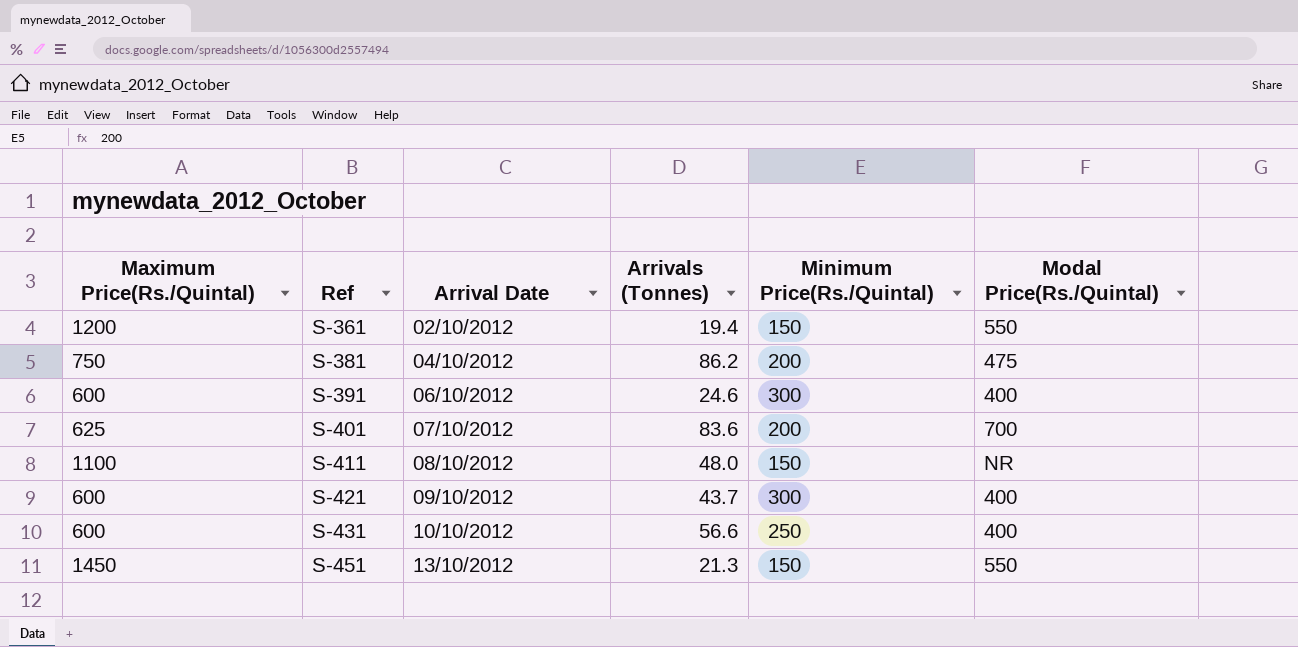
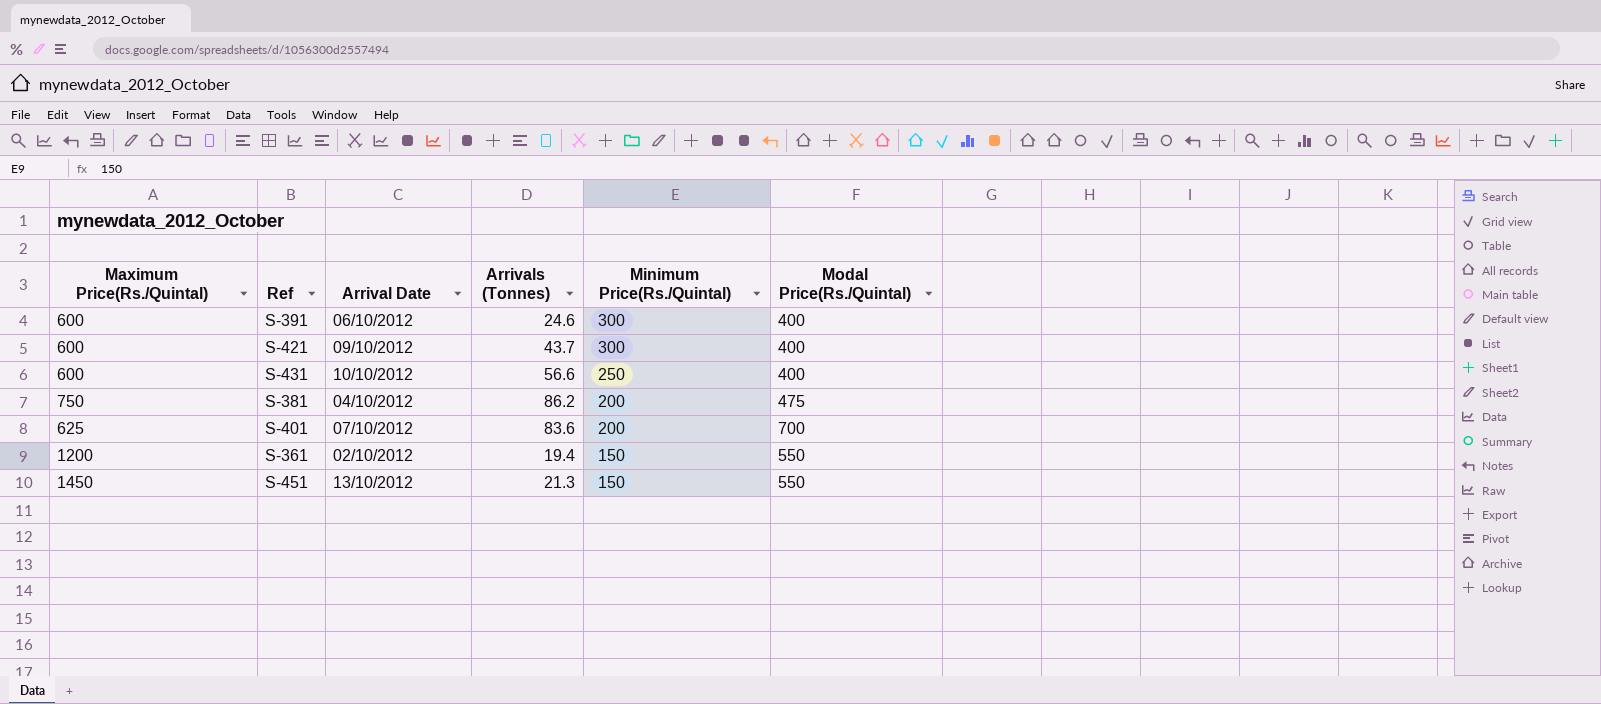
row order: Ref ascending -> Minimum Price(Rs./Quintal) descending
row S-411: 1100 | 08/10/2012 | 48.0 | 150 | NR -> none

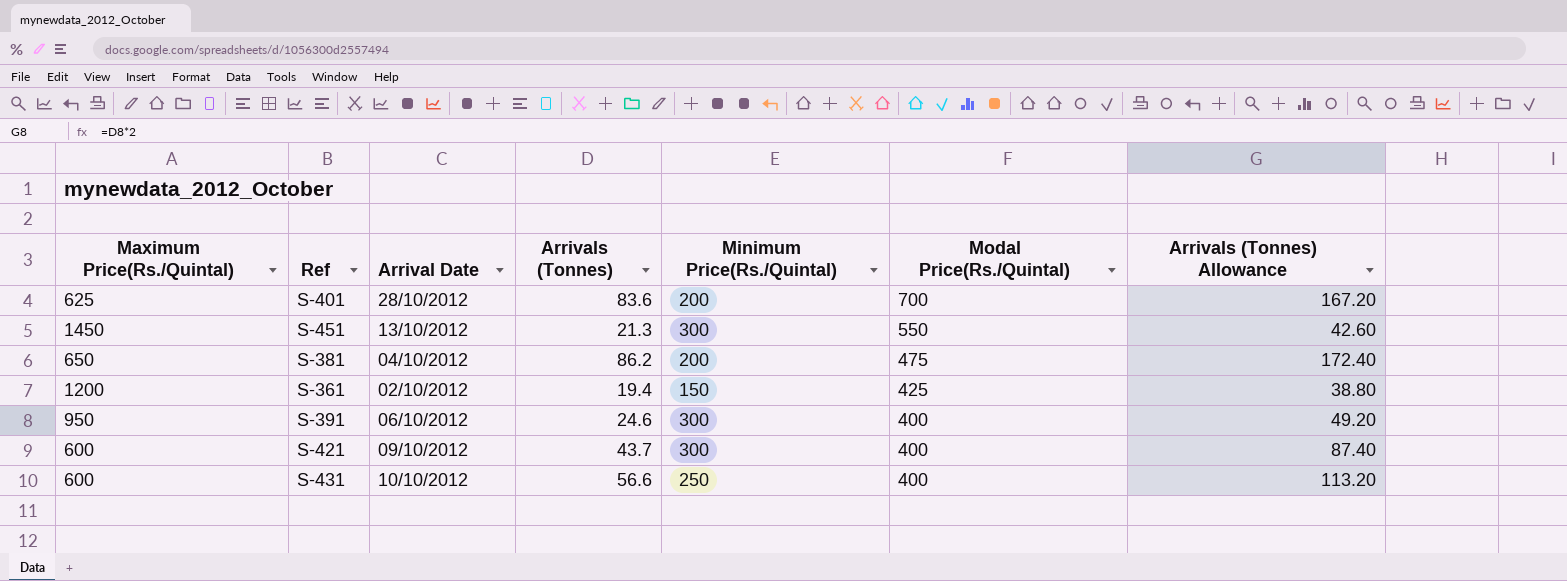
row order: Minimum Price(Rs./Quintal) descending -> Modal Price(Rs./Quintal) descending
column Arrivals (Tonnes) Allowance | formula: none -> [Arrivals (Tonnes)] * 2
S-401 | Arrival Date: 07/10/2012 -> 28/10/2012
S-451 | Minimum Price(Rs./Quintal): 150 -> 300
S-381 | Maximum Price(Rs./Quintal): 750 -> 650
S-361 | Modal Price(Rs./Quintal): 550 -> 425
S-391 | Maximum Price(Rs./Quintal): 600 -> 950

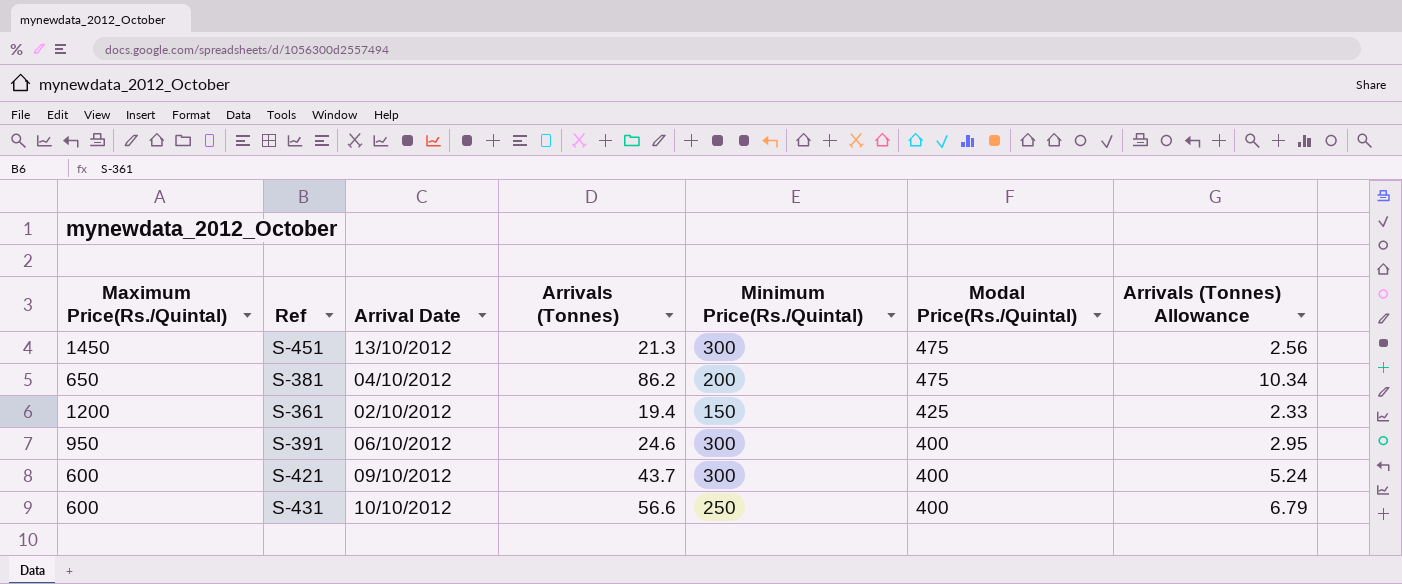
column Arrivals (Tonnes) Allowance | formula: [Arrivals (Tonnes)] * 2 -> [Arrivals (Tonnes)] * 0.12
row S-401: 625 | 28/10/2012 | 83.6 | 200 | 700 | 167.20 -> none
S-451 | Modal Price(Rs./Quintal): 550 -> 475

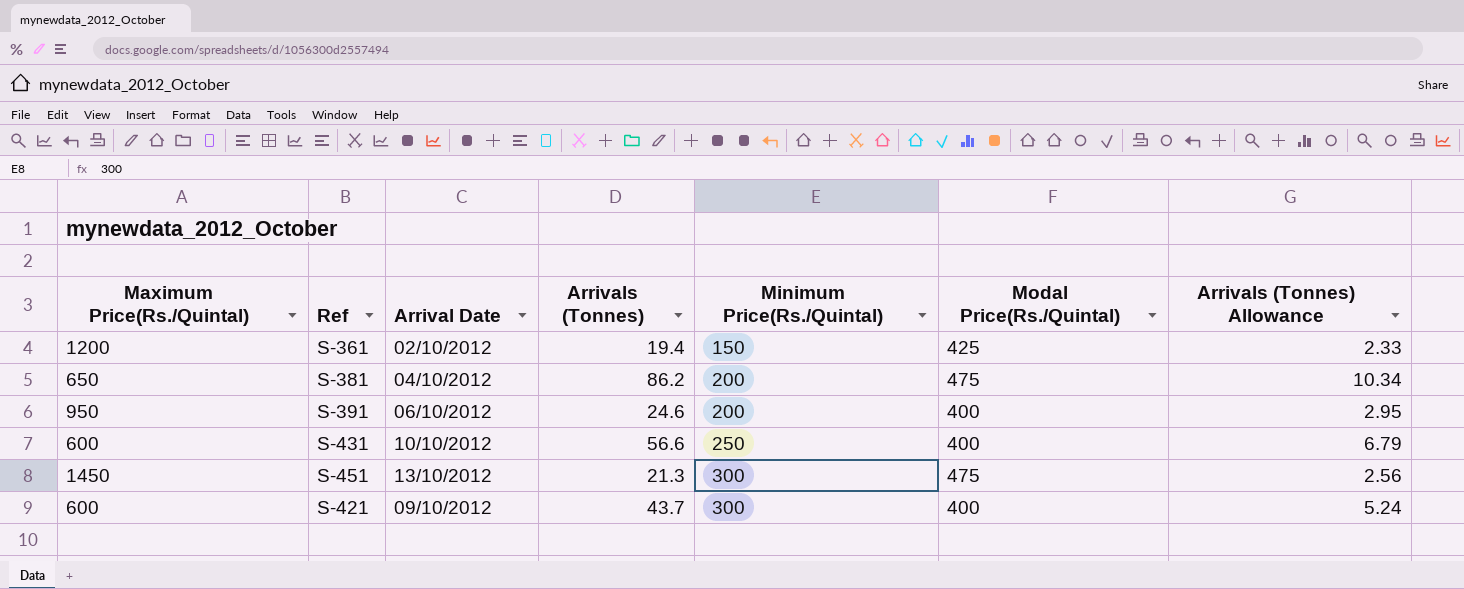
row order: Modal Price(Rs./Quintal) descending -> Minimum Price(Rs./Quintal) ascending
S-391 | Minimum Price(Rs./Quintal): 300 -> 200

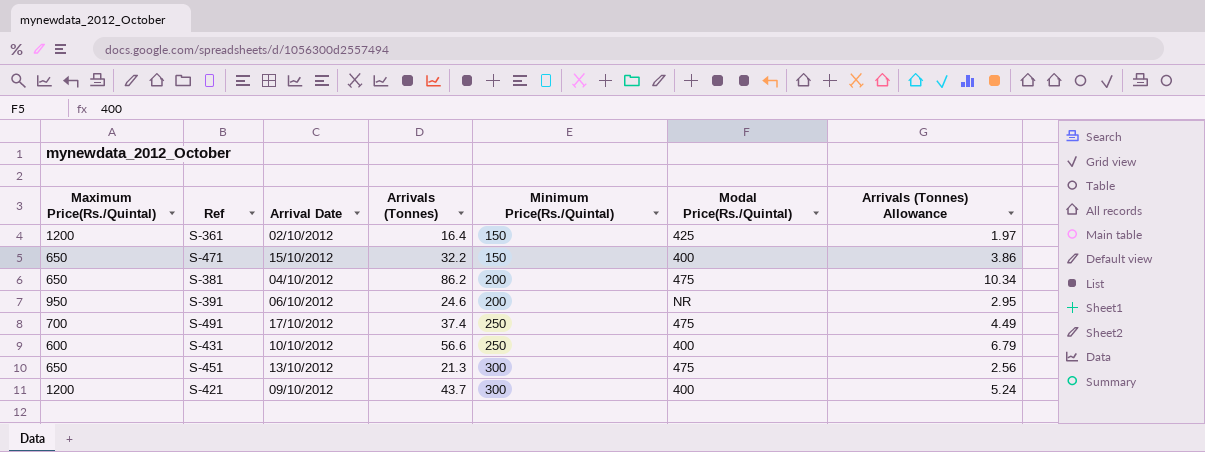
S-361 | Arrivals (Tonnes): 19.4 -> 16.4
S-361 | Arrivals (Tonnes) Allowance: 2.33 -> 1.97
row S-471: none -> 650 | 15/10/2012 | 32.2 | 150 | 400 | 3.86
S-391 | Modal Price(Rs./Quintal): 400 -> NR
row S-491: none -> 700 | 17/10/2012 | 37.4 | 250 | 475 | 4.49
S-451 | Maximum Price(Rs./Quintal): 1450 -> 650
S-421 | Maximum Price(Rs./Quintal): 600 -> 1200

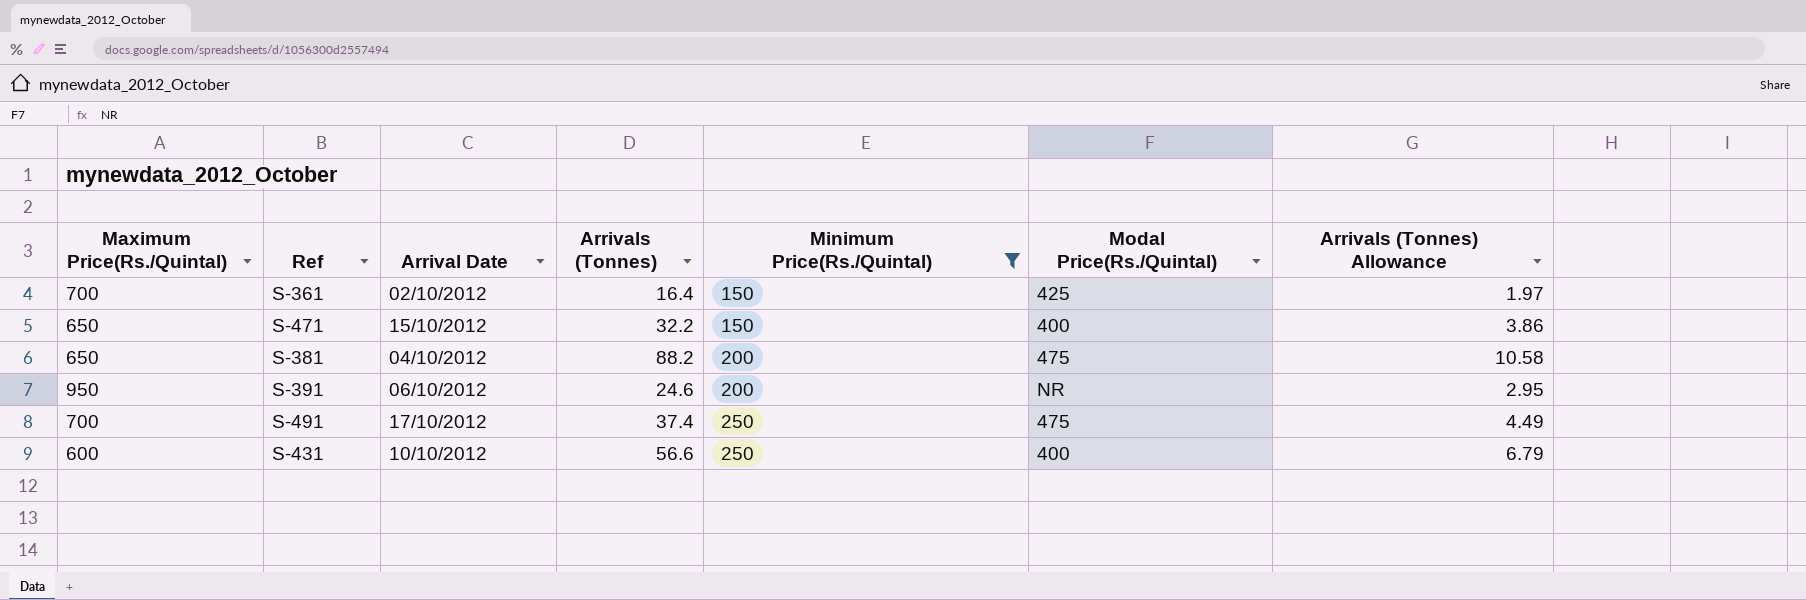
filter: none -> Minimum Price(Rs./Quintal) != 300
S-361 | Maximum Price(Rs./Quintal): 1200 -> 700
S-381 | Arrivals (Tonnes): 86.2 -> 88.2
S-381 | Arrivals (Tonnes) Allowance: 10.34 -> 10.58

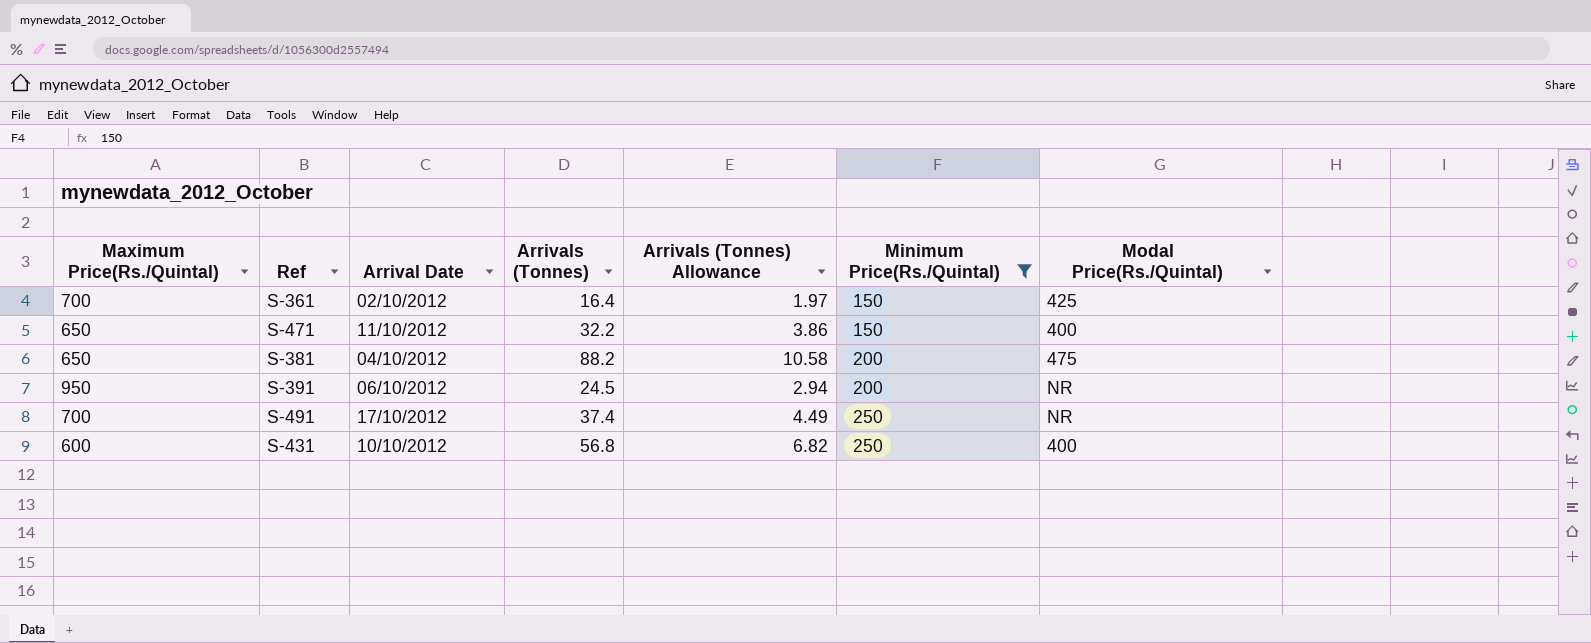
column Arrivals (Tonnes) Allowance | position: 7 -> 5
S-471 | Arrival Date: 15/10/2012 -> 11/10/2012
S-391 | Arrivals (Tonnes): 24.6 -> 24.5
S-391 | Arrivals (Tonnes) Allowance: 2.95 -> 2.94
S-491 | Modal Price(Rs./Quintal): 475 -> NR
S-431 | Arrivals (Tonnes): 56.6 -> 56.8
S-431 | Arrivals (Tonnes) Allowance: 6.79 -> 6.82

